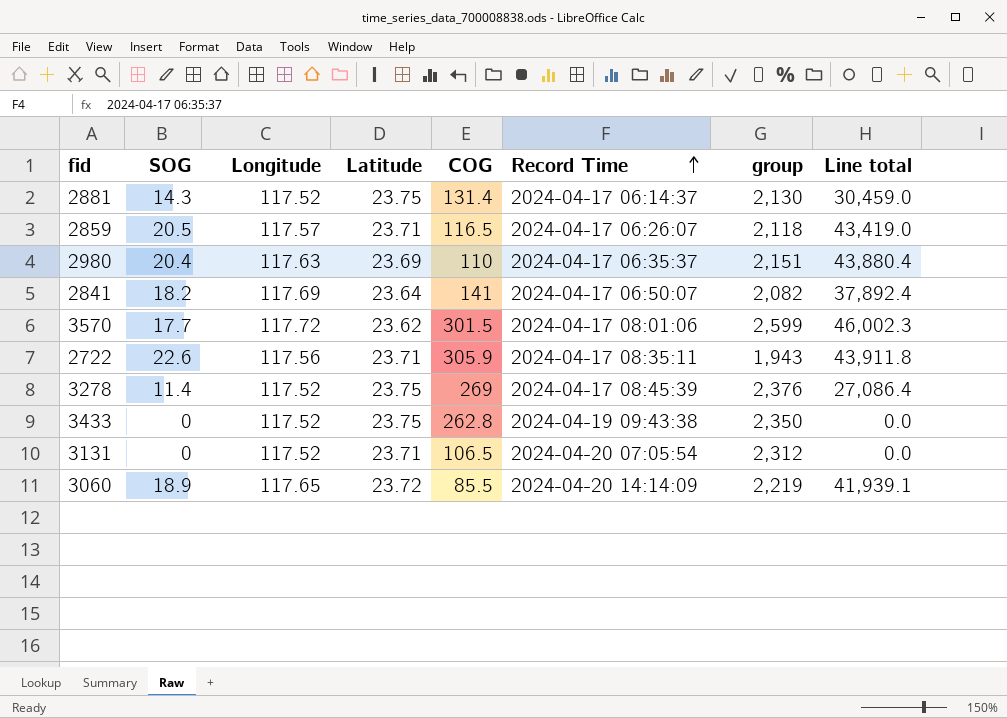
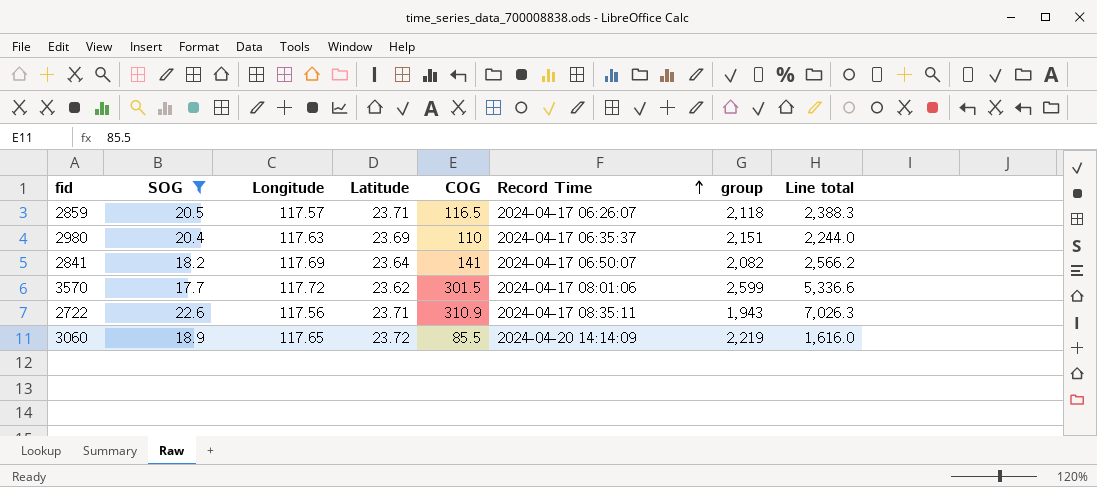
filter: none -> SOG >= 17.7
column Line total | formula: [SOG] * [group] -> [SOG] * [COG]
2722 | COG: 305.9 -> 310.9

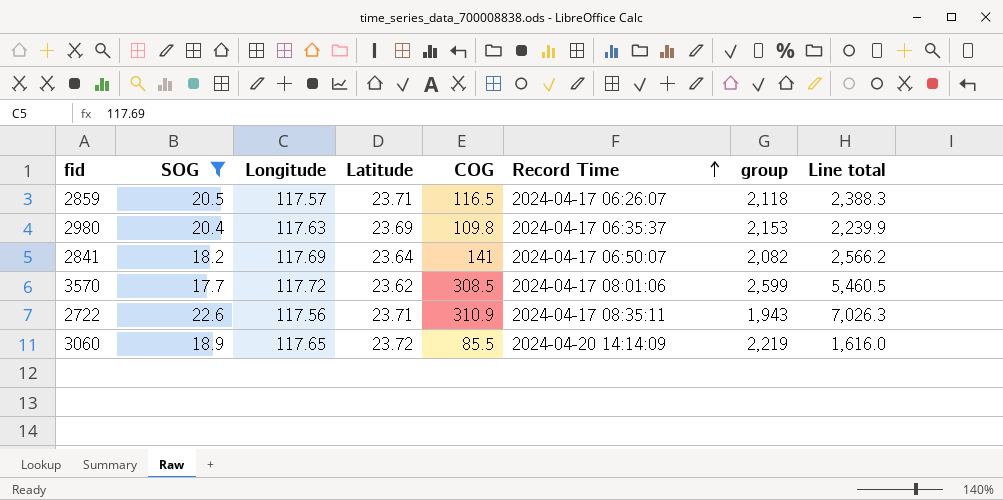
2980 | COG: 110 -> 109.8
2980 | group: 2,151 -> 2,153
2980 | Line total: 2,244.0 -> 2,239.9
3570 | COG: 301.5 -> 308.5
3570 | Line total: 5,336.6 -> 5,460.5

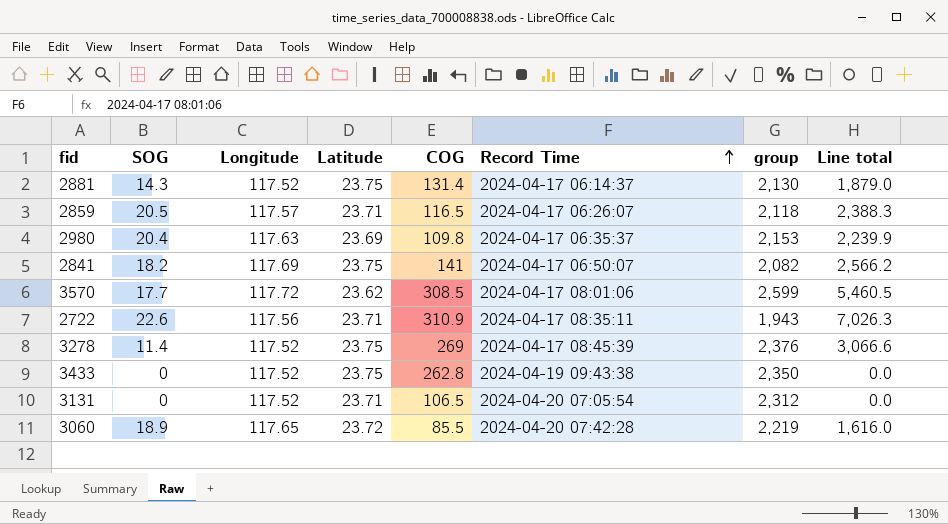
filter: SOG >= 17.7 -> none
2841 | Latitude: 23.64 -> 23.75
3060 | Record Time: 2024-04-20 14:14:09 -> 2024-04-20 07:42:28

